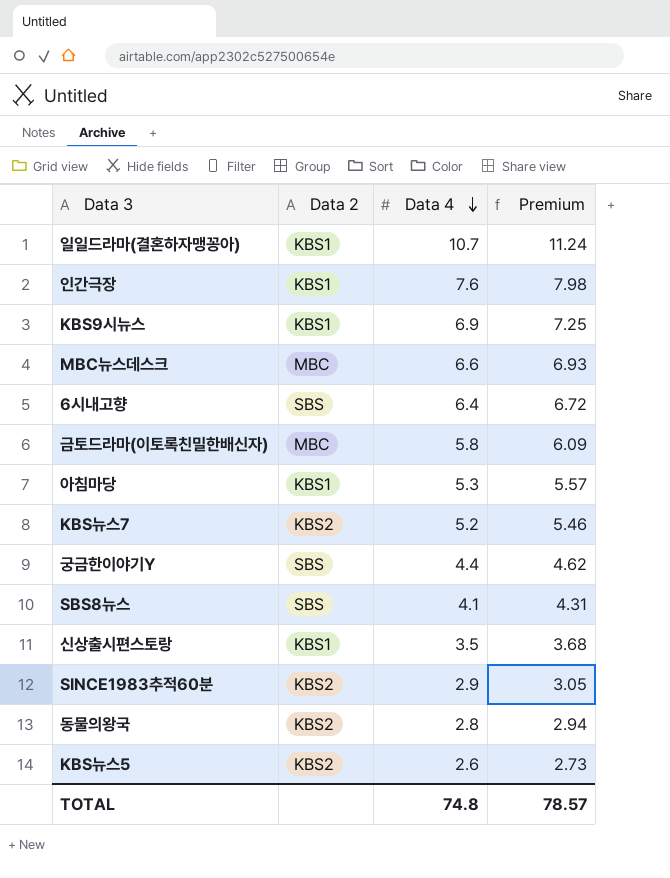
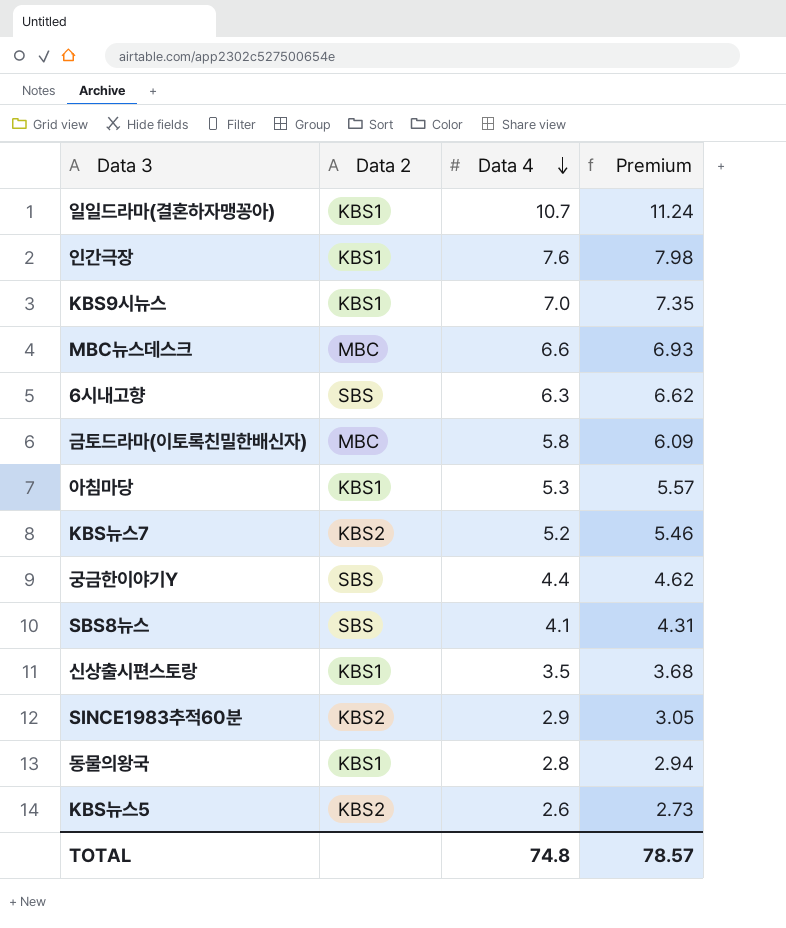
KBS9시뉴스 | Data 4: 6.9 -> 7.0
KBS9시뉴스 | Premium: 7.25 -> 7.35
6시내고향 | Data 4: 6.4 -> 6.3
6시내고향 | Premium: 6.72 -> 6.62
동물의왕국 | Data 2: KBS2 -> KBS1

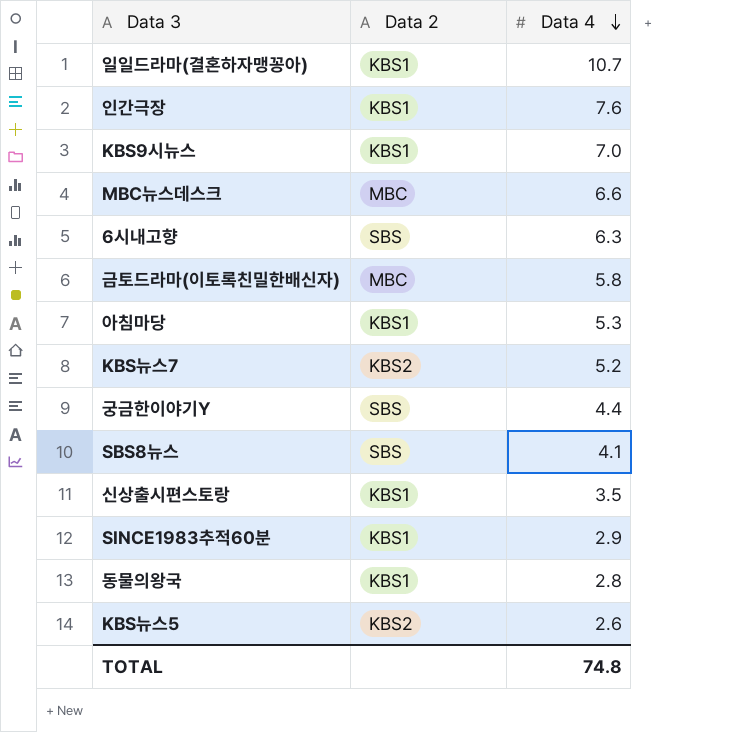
column Premium | formula: [Data 4] * 1.05 -> none
SINCE1983추적60분 | Data 2: KBS2 -> KBS1

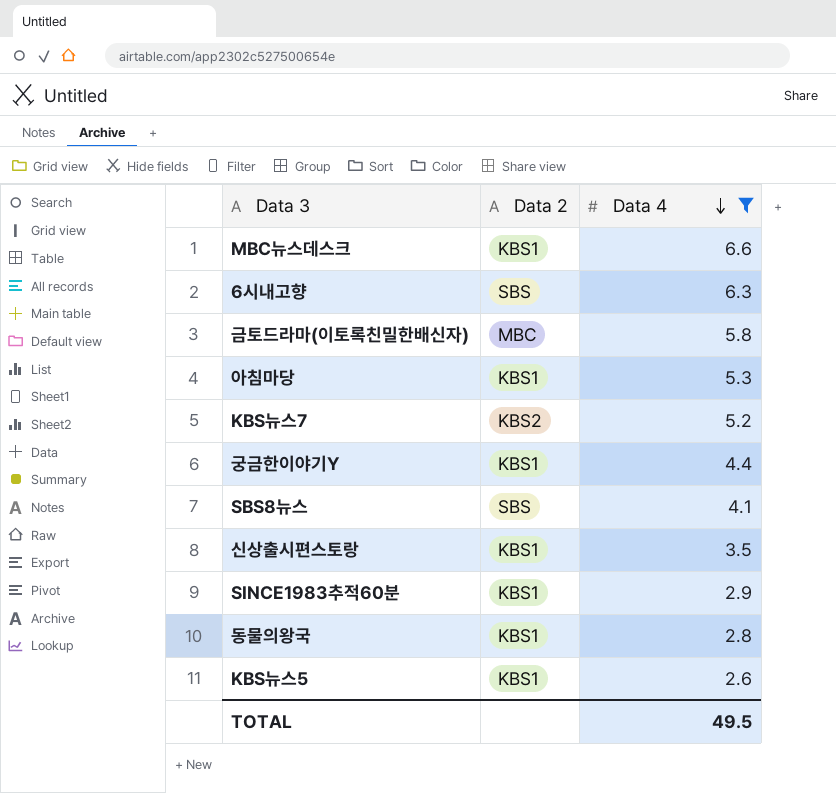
filter: none -> Data 4 <= 6.6
MBC뉴스데스크 | Data 2: MBC -> KBS1
궁금한이야기Y | Data 2: SBS -> KBS1
KBS뉴스5 | Data 2: KBS2 -> KBS1
TOTAL | Data 4: 74.8 -> 49.5

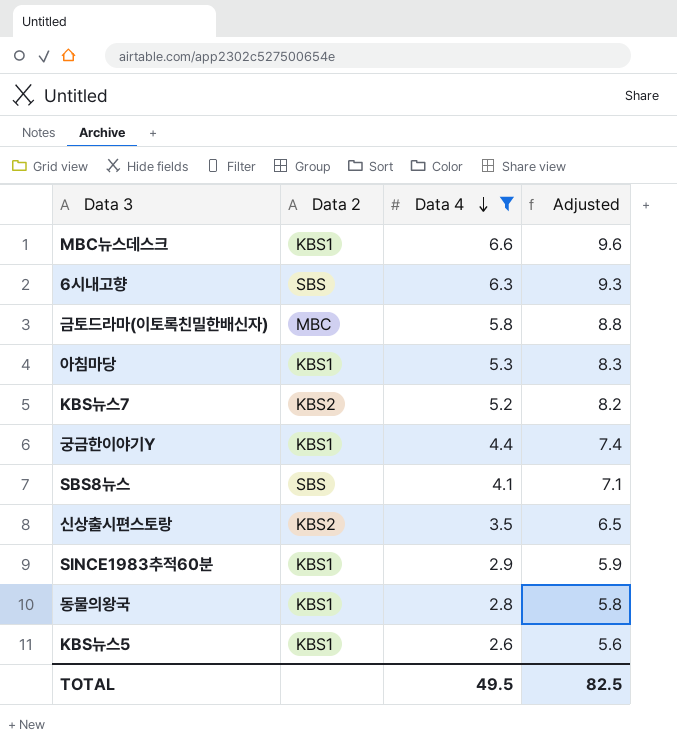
column Adjusted | formula: none -> [Data 4] + 3
신상출시편스토랑 | Data 2: KBS1 -> KBS2

